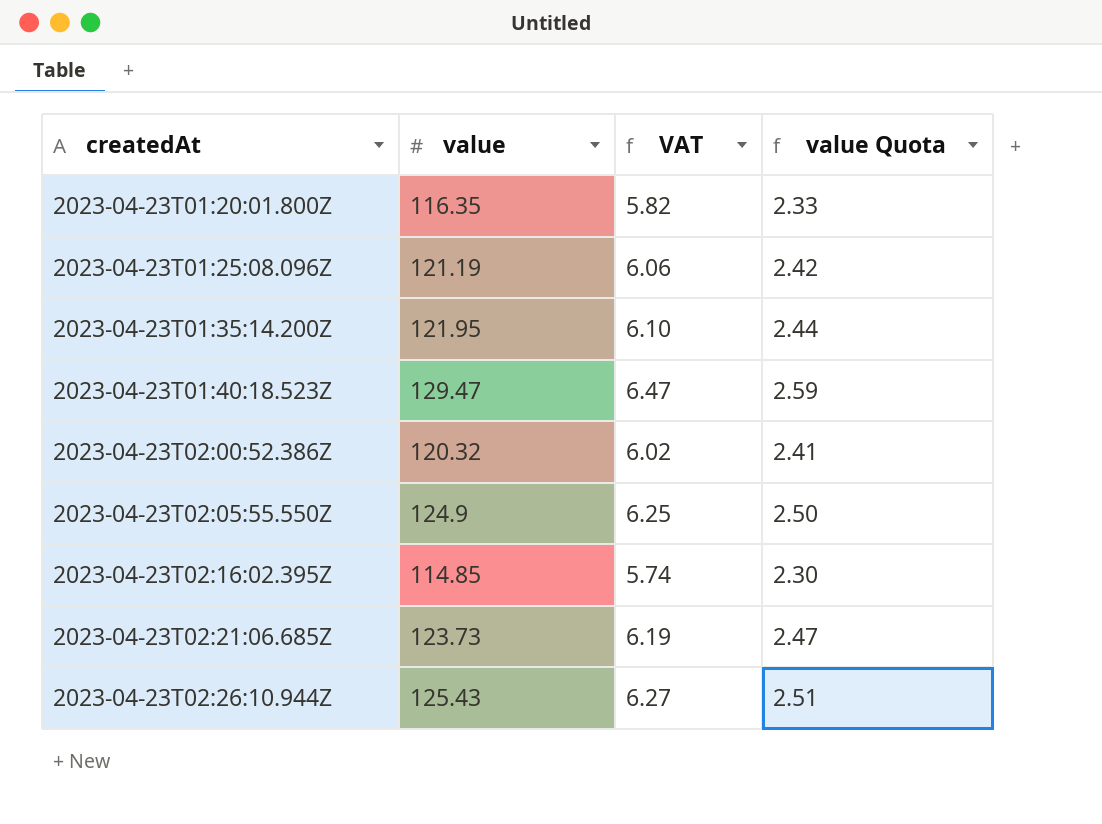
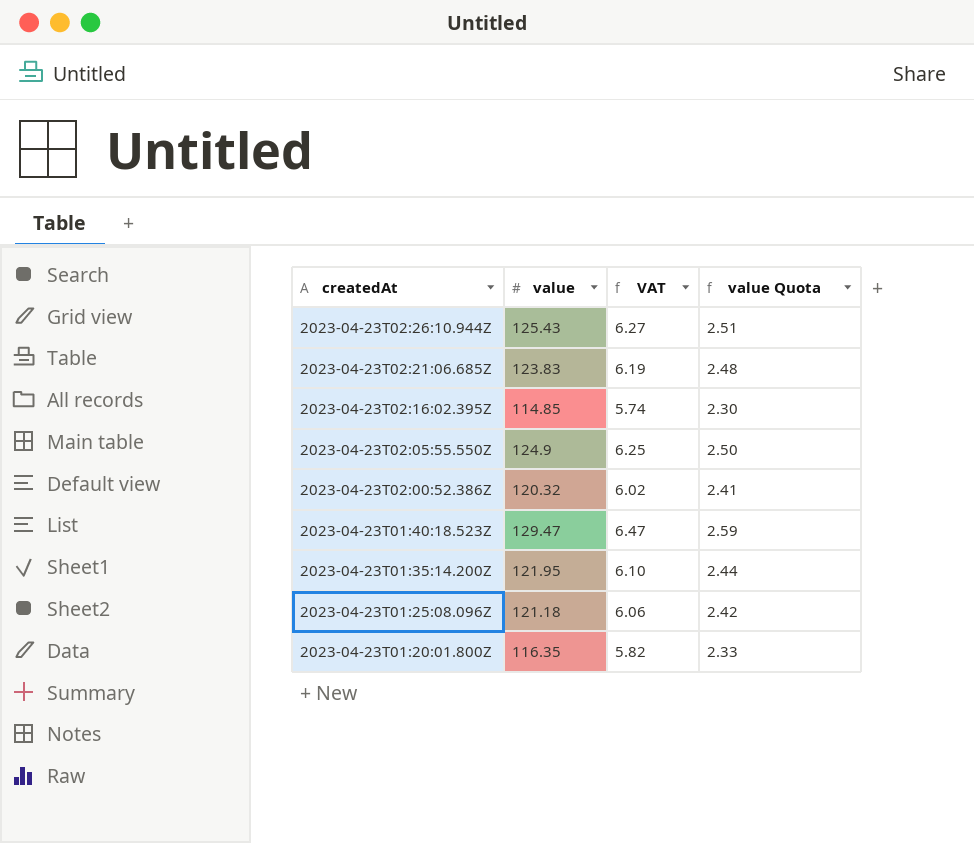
row order: createdAt ascending -> createdAt descending
2023-04-23T02:21:06.685Z | value: 123.73 -> 123.83
2023-04-23T02:21:06.685Z | value Quota: 2.47 -> 2.48
2023-04-23T01:25:08.096Z | value: 121.19 -> 121.18

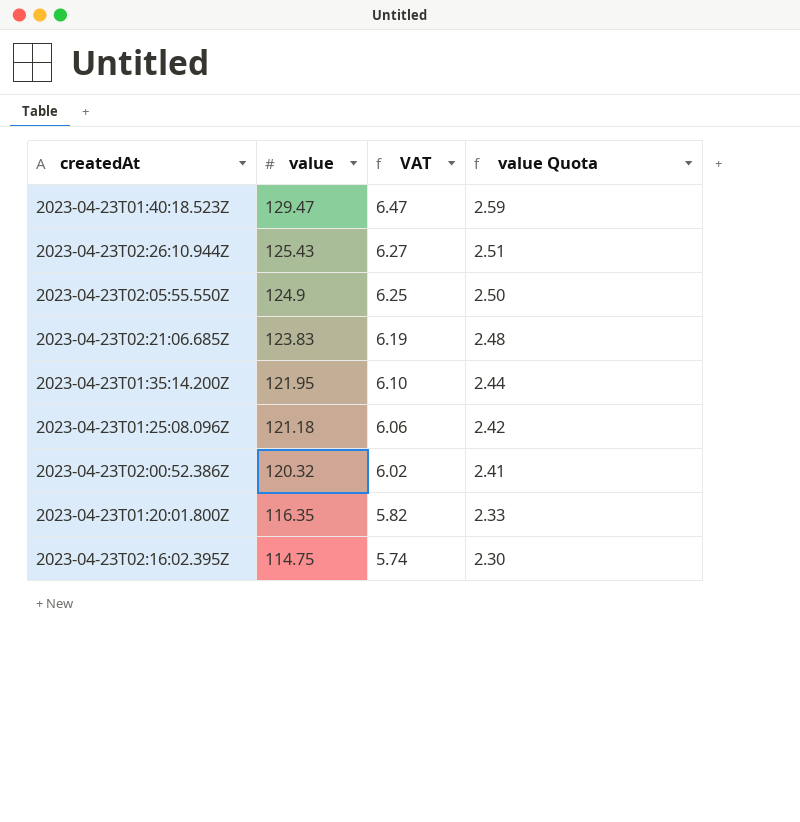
row order: createdAt descending -> value descending
2023-04-23T02:16:02.395Z | value: 114.85 -> 114.75

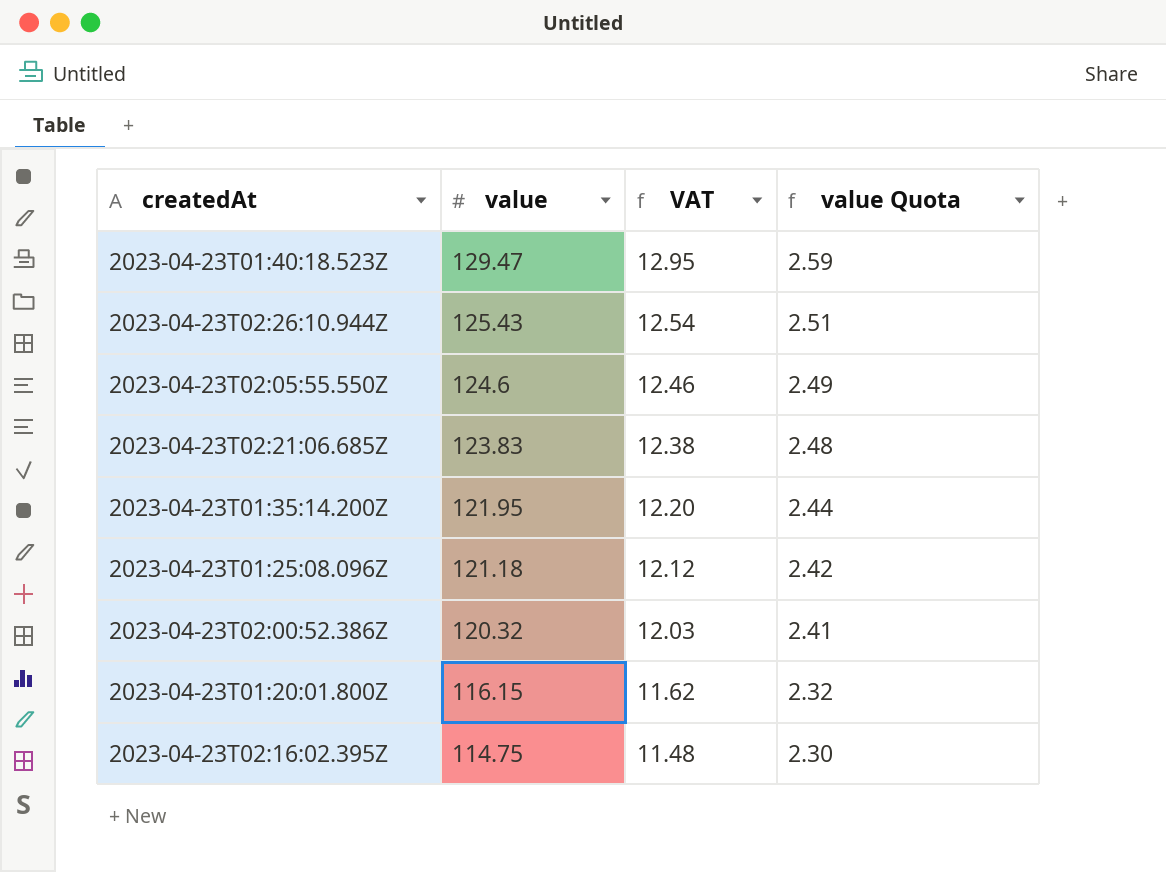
column VAT | formula: [value] * 0.05 -> [value] * 0.1
2023-04-23T02:05:55.550Z | value: 124.9 -> 124.6
2023-04-23T02:05:55.550Z | value Quota: 2.50 -> 2.49
2023-04-23T01:20:01.800Z | value: 116.35 -> 116.15
2023-04-23T01:20:01.800Z | value Quota: 2.33 -> 2.32

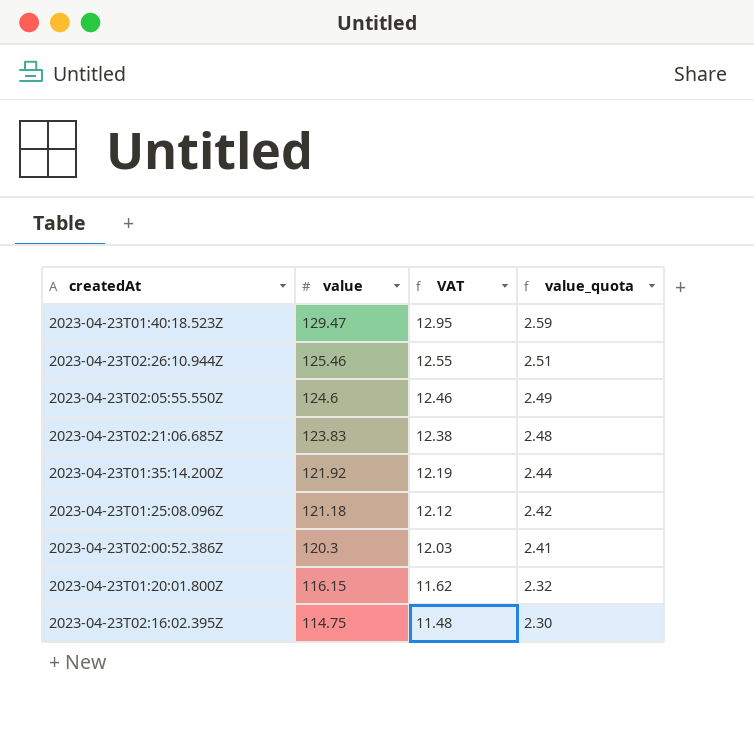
column name: value Quota -> value_quota
2023-04-23T02:26:10.944Z | value: 125.43 -> 125.46
2023-04-23T02:26:10.944Z | VAT: 12.54 -> 12.55
2023-04-23T01:35:14.200Z | value: 121.95 -> 121.92
2023-04-23T01:35:14.200Z | VAT: 12.20 -> 12.19
2023-04-23T02:00:52.386Z | value: 120.32 -> 120.3

